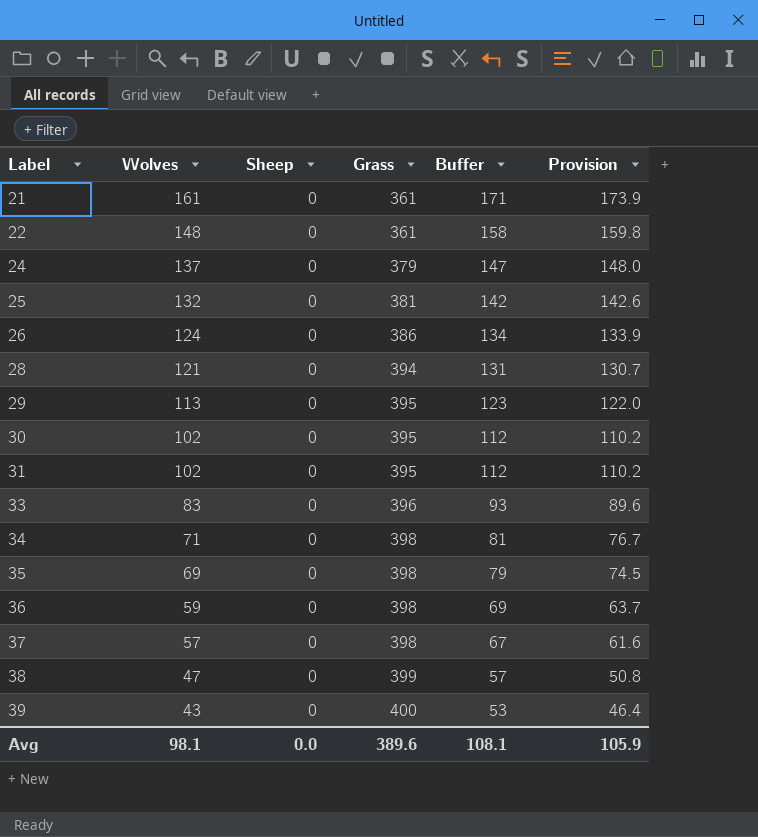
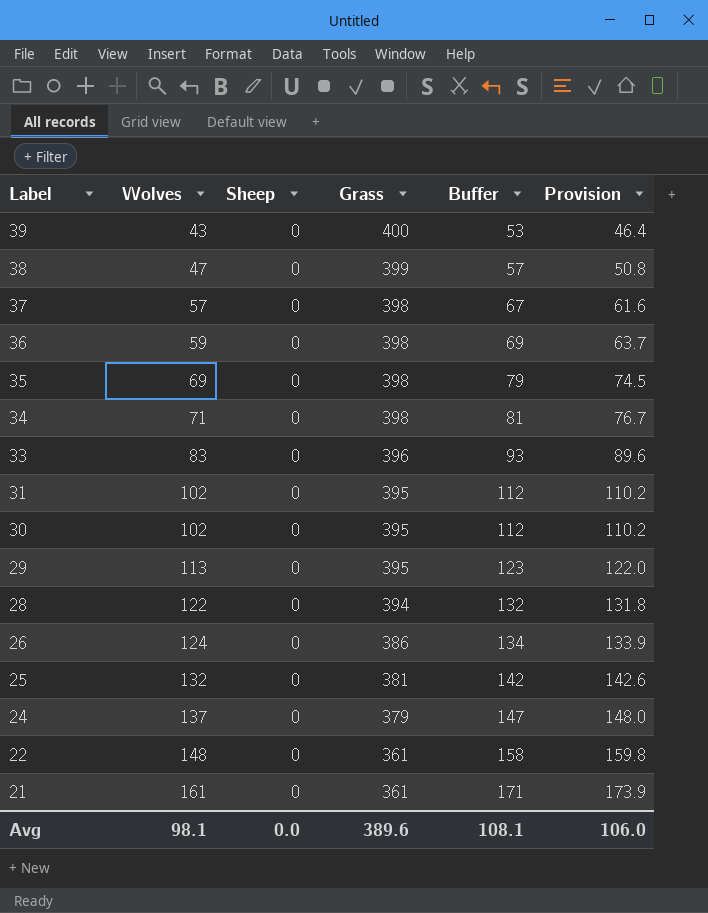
row order: Label ascending -> Label descending
28 | Wolves: 121 -> 122
28 | Buffer: 131 -> 132
28 | Provision: 130.7 -> 131.8
Avg | Provision: 105.9 -> 106.0

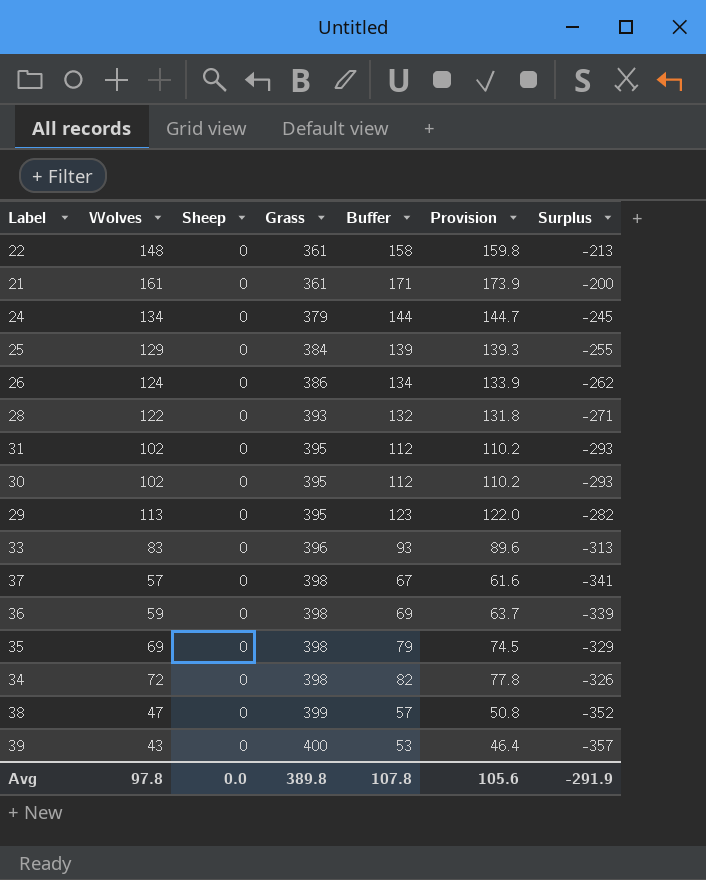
row order: Label descending -> Grass ascending
column Surplus | formula: none -> [Wolves] - [Grass]
24 | Wolves: 137 -> 134
24 | Buffer: 147 -> 144
24 | Provision: 148.0 -> 144.7
25 | Wolves: 132 -> 129
25 | Grass: 381 -> 384
25 | Buffer: 142 -> 139
25 | Provision: 142.6 -> 139.3
28 | Grass: 394 -> 393
34 | Wolves: 71 -> 72
34 | Buffer: 81 -> 82
34 | Provision: 76.7 -> 77.8
Avg | Wolves: 98.1 -> 97.8
Avg | Grass: 389.6 -> 389.8
Avg | Buffer: 108.1 -> 107.8
Avg | Provision: 106.0 -> 105.6

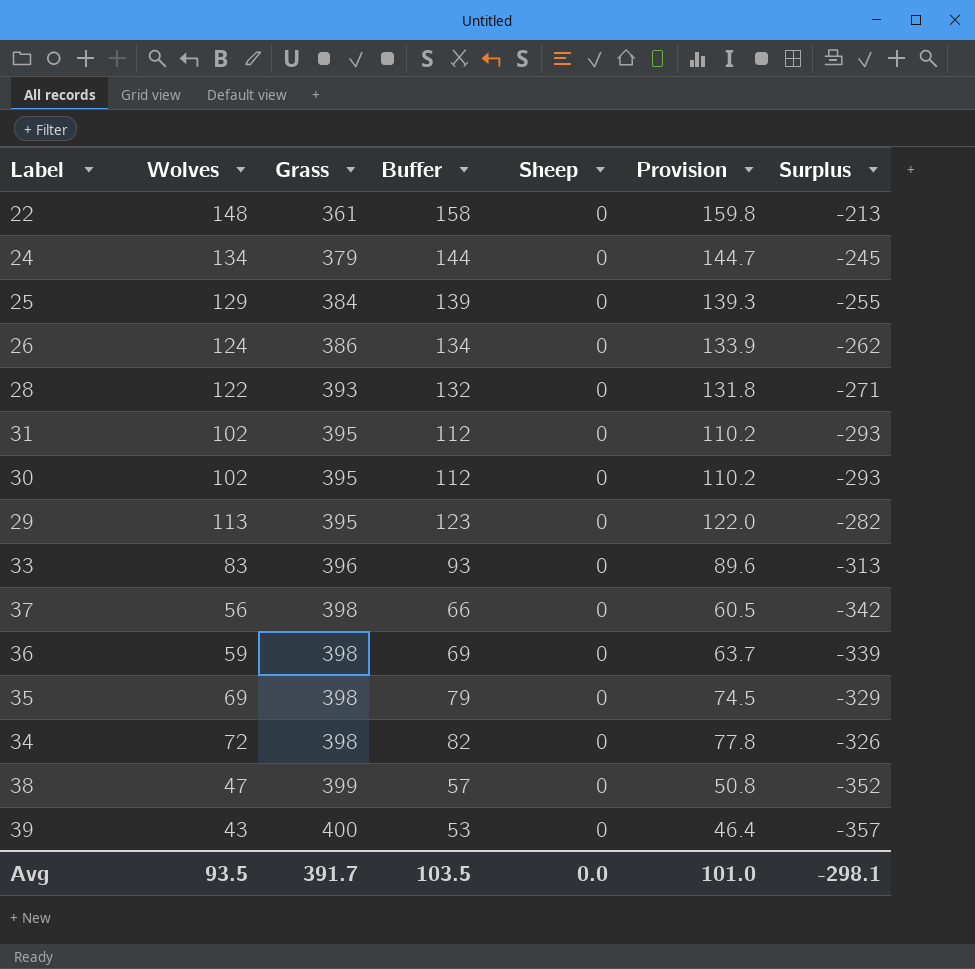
column Sheep | position: 3 -> 5
row 21: 161 | 0 | 361 | 171 | 173.9 | -200 -> none
37 | Wolves: 57 -> 56
37 | Buffer: 67 -> 66
37 | Provision: 61.6 -> 60.5
37 | Surplus: -341 -> -342
Avg | Wolves: 97.8 -> 93.5
Avg | Grass: 389.8 -> 391.7
Avg | Buffer: 107.8 -> 103.5
Avg | Provision: 105.6 -> 101.0
Avg | Surplus: -291.9 -> -298.1

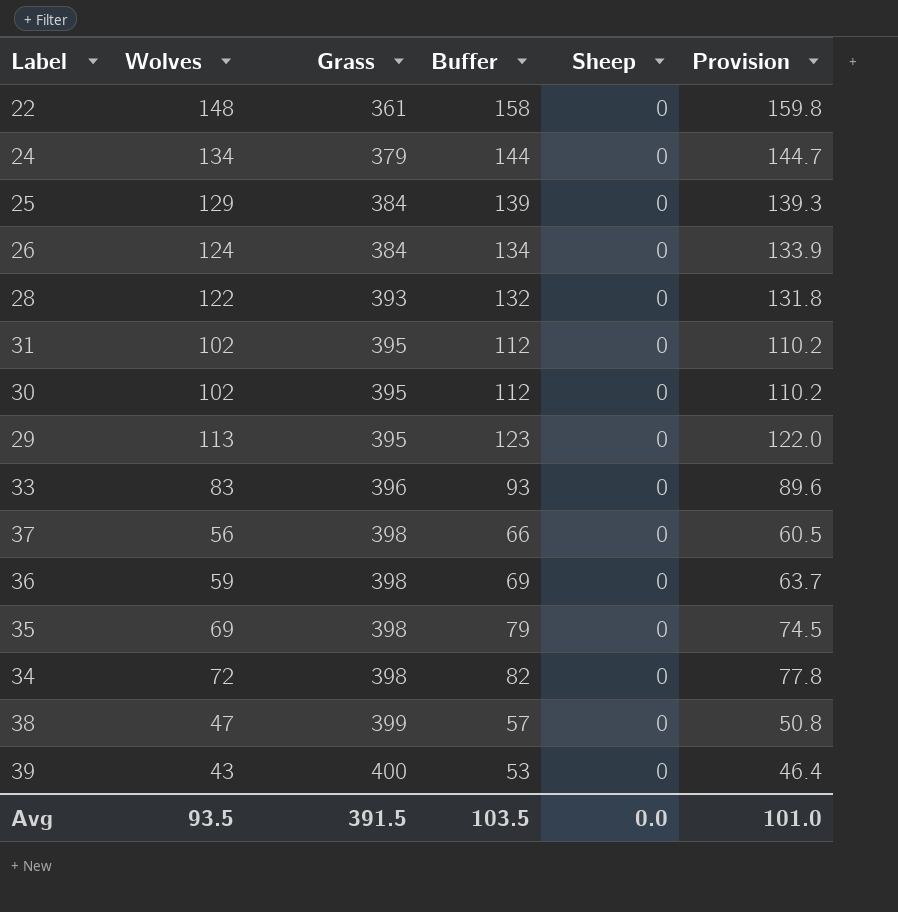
column Surplus | formula: [Wolves] - [Grass] -> none
26 | Grass: 386 -> 384
Avg | Grass: 391.7 -> 391.5

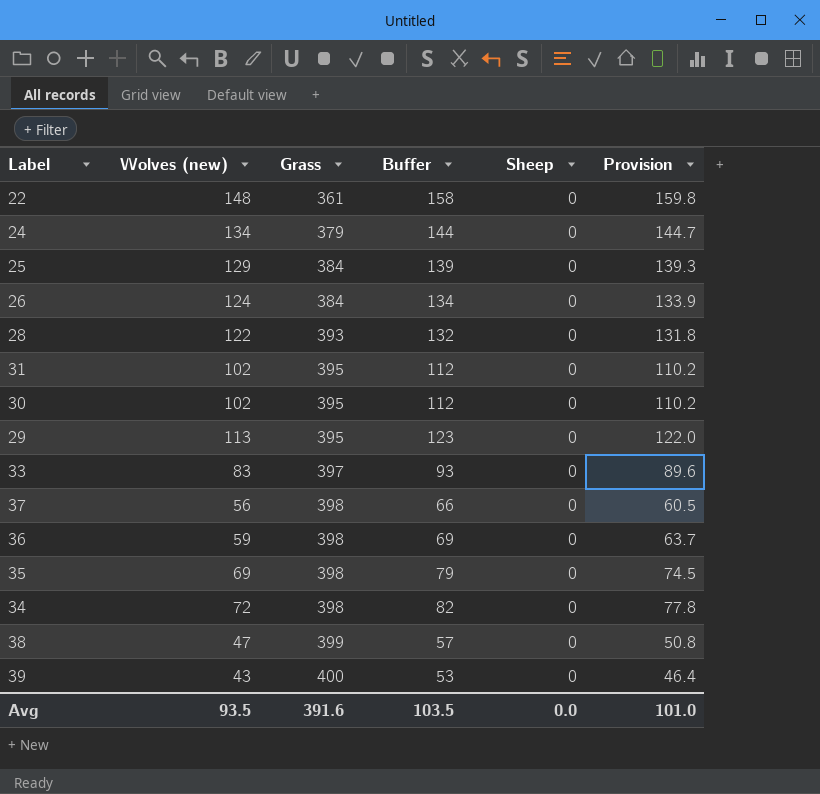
column name: Wolves -> Wolves (new)
33 | Grass: 396 -> 397
Avg | Grass: 391.5 -> 391.6

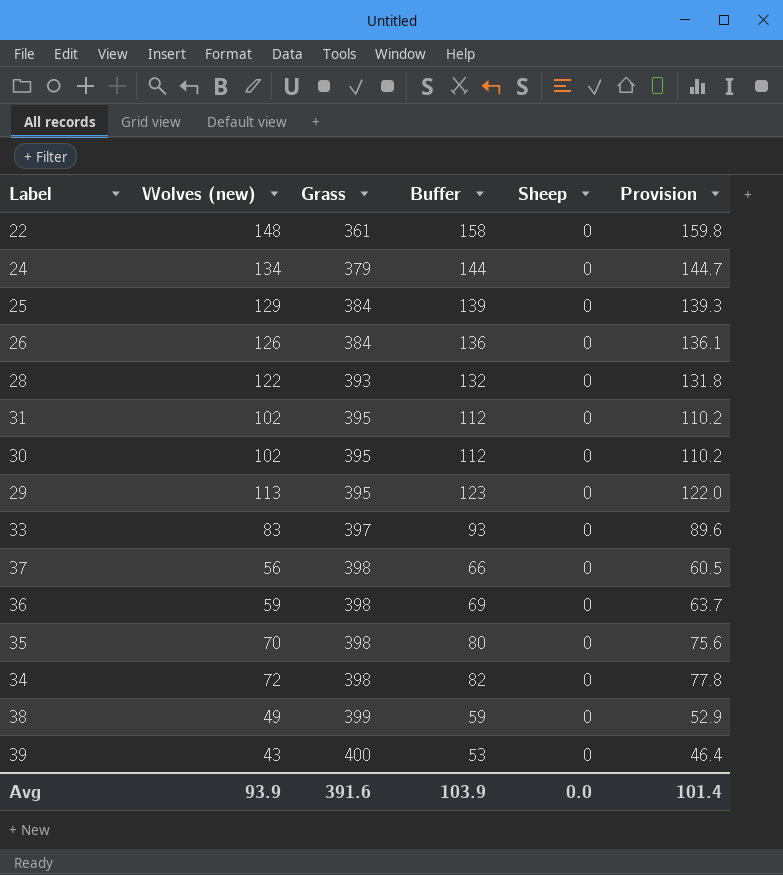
26 | Wolves (new): 124 -> 126
26 | Buffer: 134 -> 136
26 | Provision: 133.9 -> 136.1
35 | Wolves (new): 69 -> 70
35 | Buffer: 79 -> 80
35 | Provision: 74.5 -> 75.6
38 | Wolves (new): 47 -> 49
38 | Buffer: 57 -> 59
38 | Provision: 50.8 -> 52.9
Avg | Wolves (new): 93.5 -> 93.9
Avg | Buffer: 103.5 -> 103.9
Avg | Provision: 101.0 -> 101.4

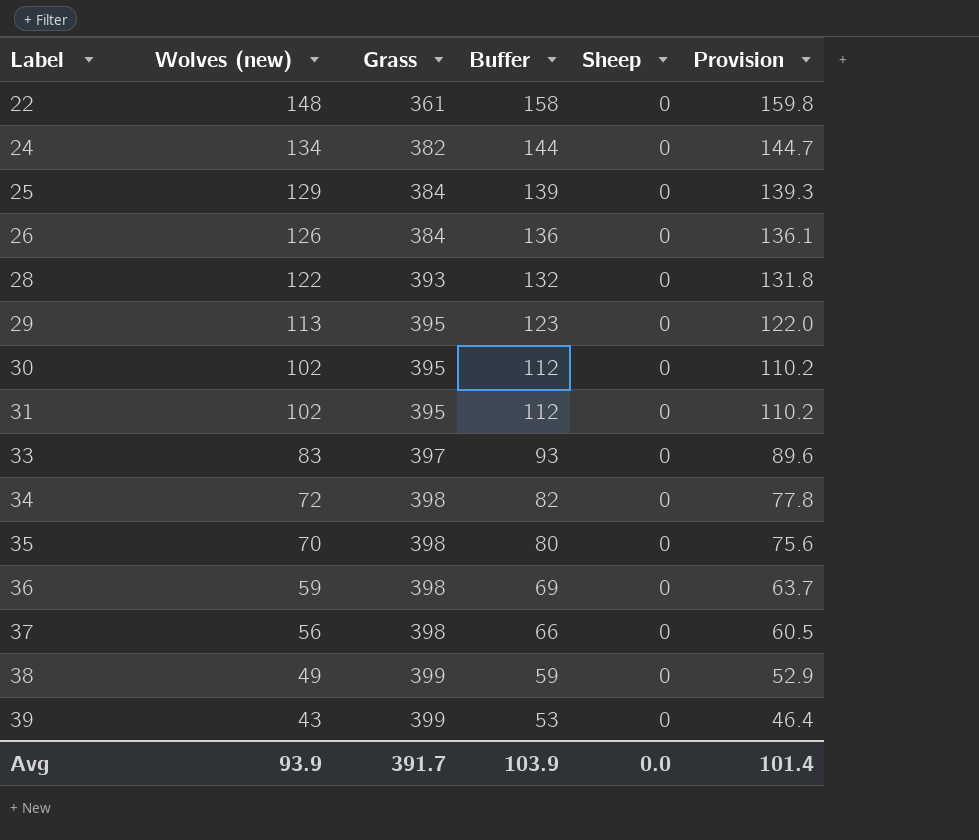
row order: Grass ascending -> Label ascending
24 | Grass: 379 -> 382
39 | Grass: 400 -> 399
Avg | Grass: 391.6 -> 391.7

